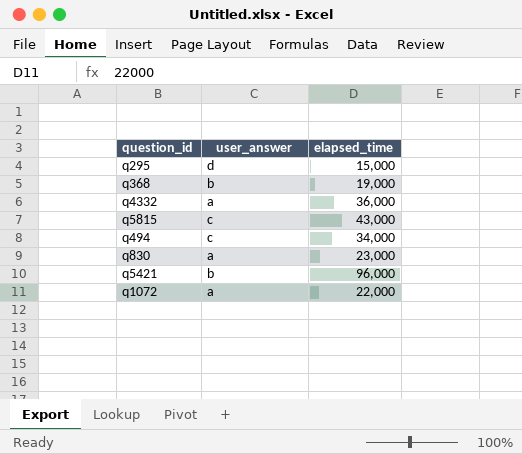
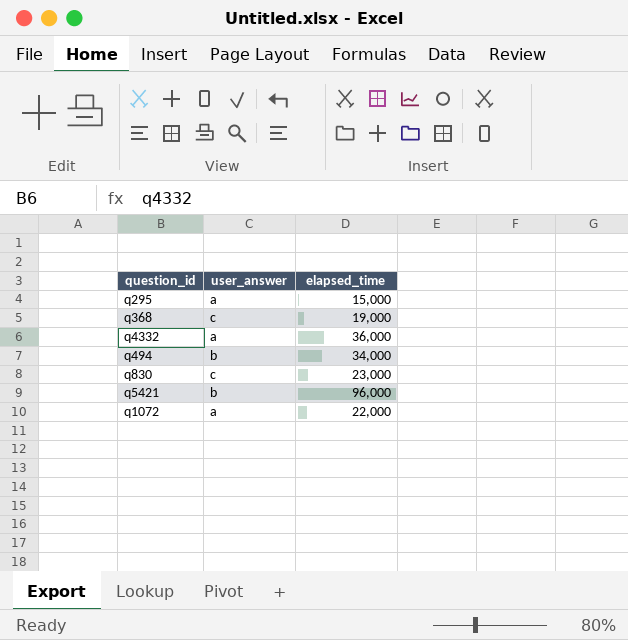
row q5815: c | 43,000 -> none
q295 | user_answer: d -> a
q368 | user_answer: b -> c
q494 | user_answer: c -> b
q830 | user_answer: a -> c

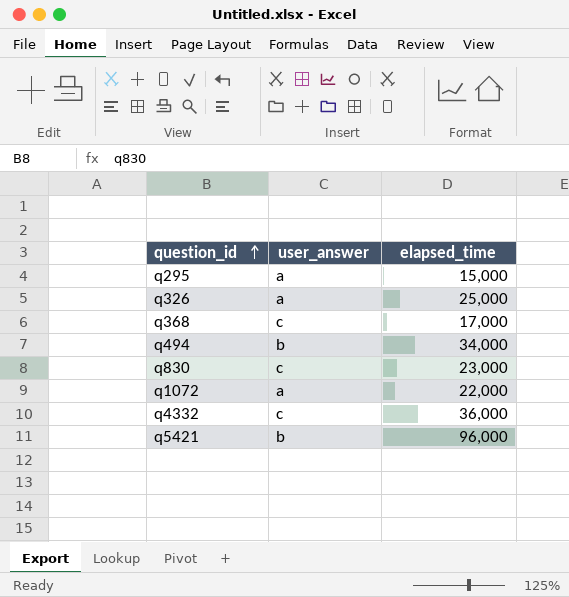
row order: none -> question_id ascending
row q326: none -> a | 25,000
q368 | elapsed_time: 19,000 -> 17,000
q4332 | user_answer: a -> c

